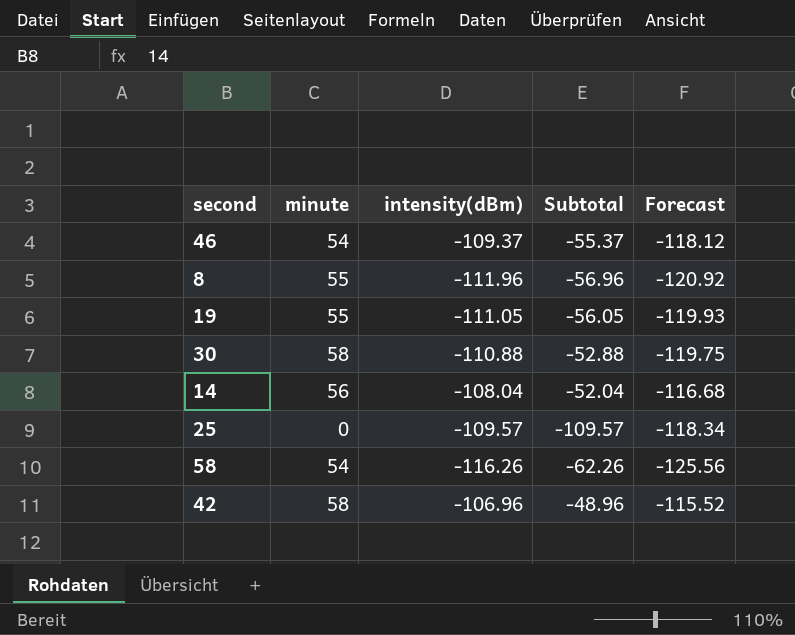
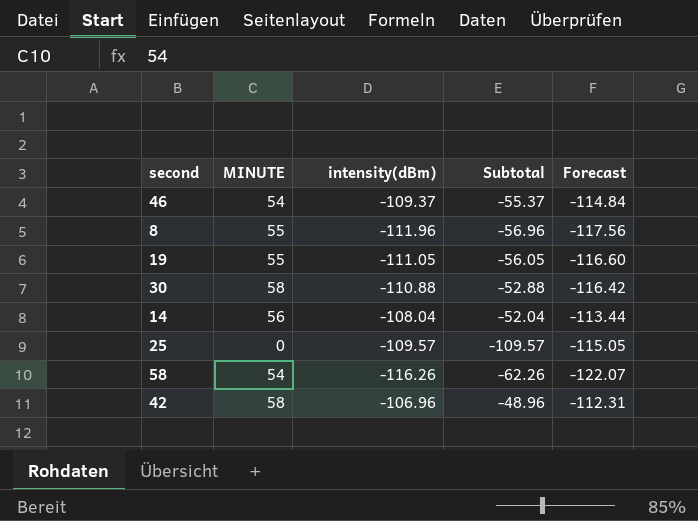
column name: minute -> MINUTE
column Forecast | formula: [intensity(dBm)] * 1.08 -> [intensity(dBm)] * 1.05

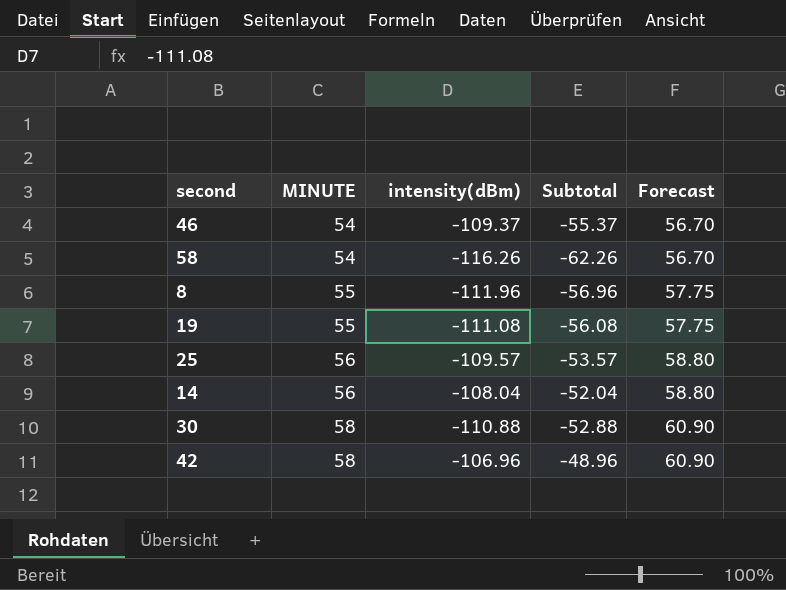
row order: none -> MINUTE ascending
column Forecast | formula: [intensity(dBm)] * 1.05 -> [MINUTE] * 1.05
19 | intensity(dBm): -111.05 -> -111.08
19 | Subtotal: -56.05 -> -56.08
25 | MINUTE: 0 -> 56
25 | Subtotal: -109.57 -> -53.57

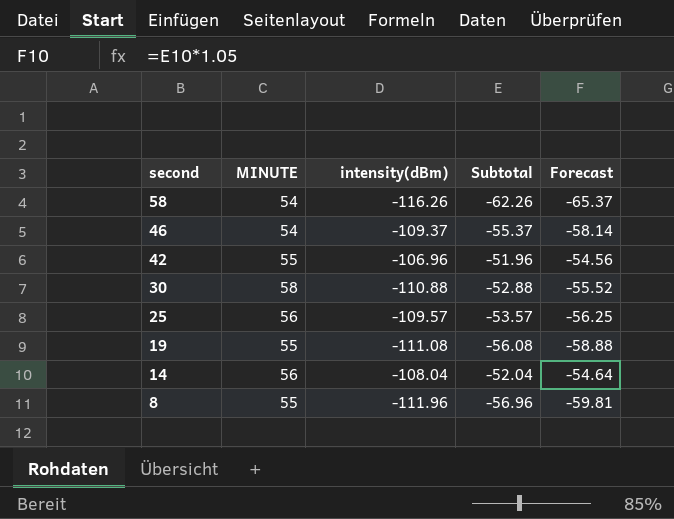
row order: MINUTE ascending -> second descending
column Forecast | formula: [MINUTE] * 1.05 -> [Subtotal] * 1.05
42 | MINUTE: 58 -> 55
42 | Subtotal: -48.96 -> -51.96

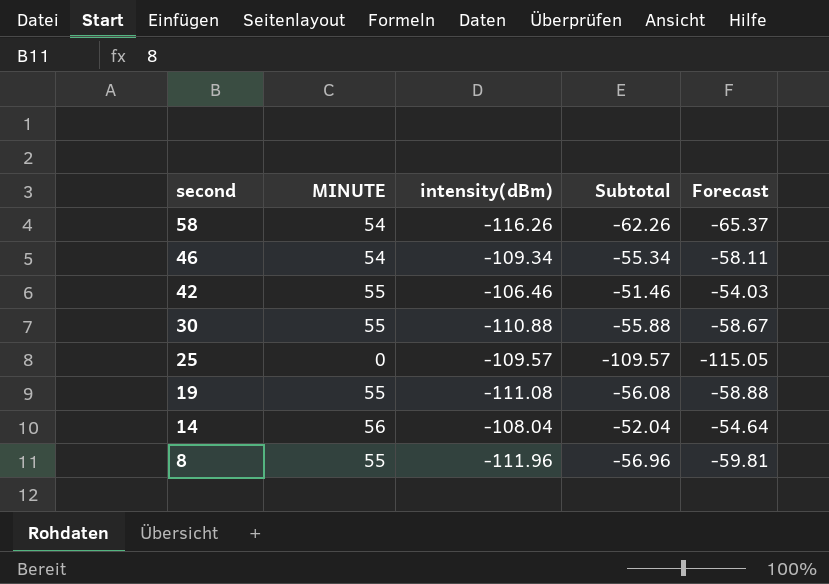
46 | intensity(dBm): -109.37 -> -109.34
46 | Subtotal: -55.37 -> -55.34
46 | Forecast: -58.14 -> -58.11
42 | intensity(dBm): -106.96 -> -106.46
42 | Subtotal: -51.96 -> -51.46
42 | Forecast: -54.56 -> -54.03
30 | MINUTE: 58 -> 55
30 | Subtotal: -52.88 -> -55.88
30 | Forecast: -55.52 -> -58.67
25 | MINUTE: 56 -> 0
25 | Subtotal: -53.57 -> -109.57
25 | Forecast: -56.25 -> -115.05

